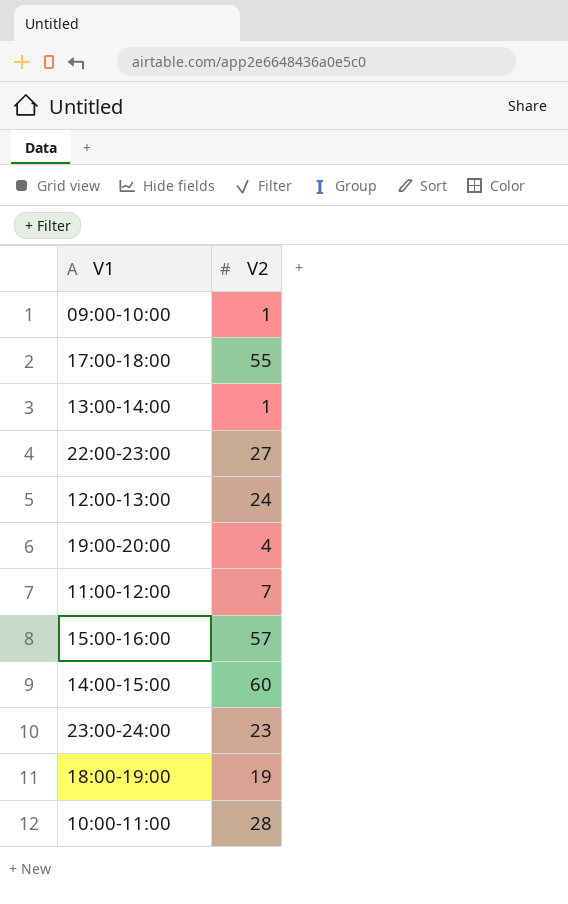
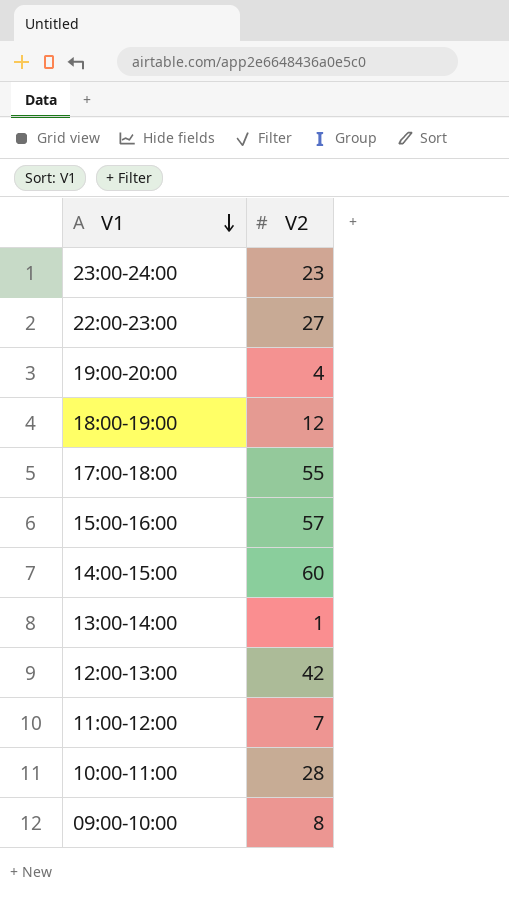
row order: none -> V1 descending
18:00-19:00 | V2: 19 -> 12
12:00-13:00 | V2: 24 -> 42
09:00-10:00 | V2: 1 -> 8

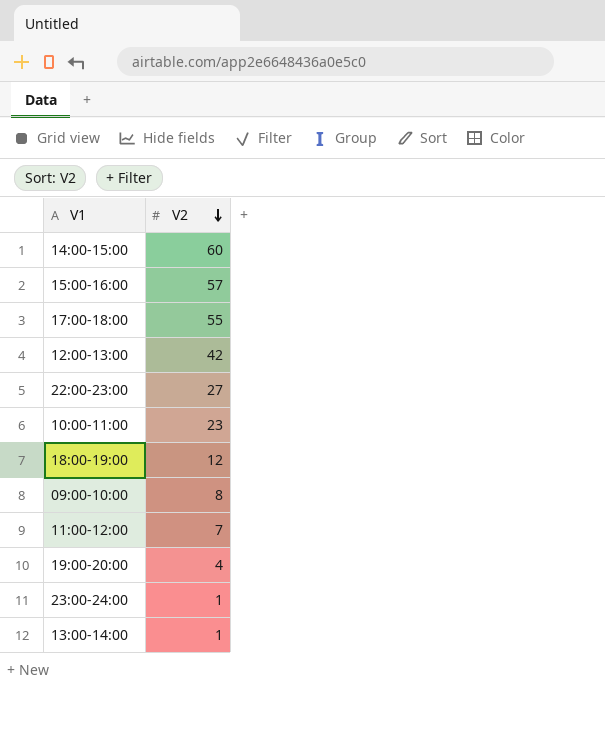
row order: V1 descending -> V2 descending
10:00-11:00 | V2: 28 -> 23
23:00-24:00 | V2: 23 -> 1

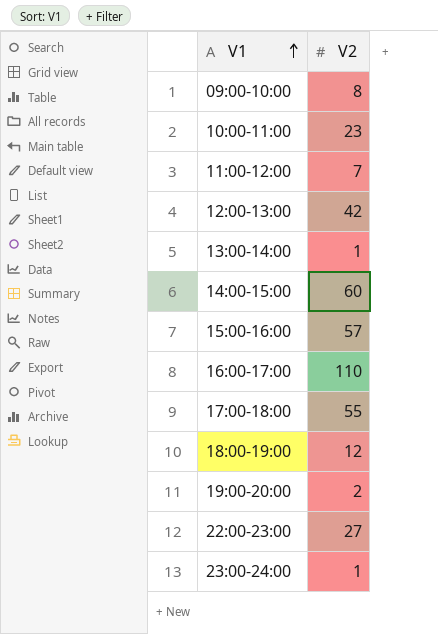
row order: V2 descending -> V1 ascending
row 16:00-17:00: none -> 110
19:00-20:00 | V2: 4 -> 2

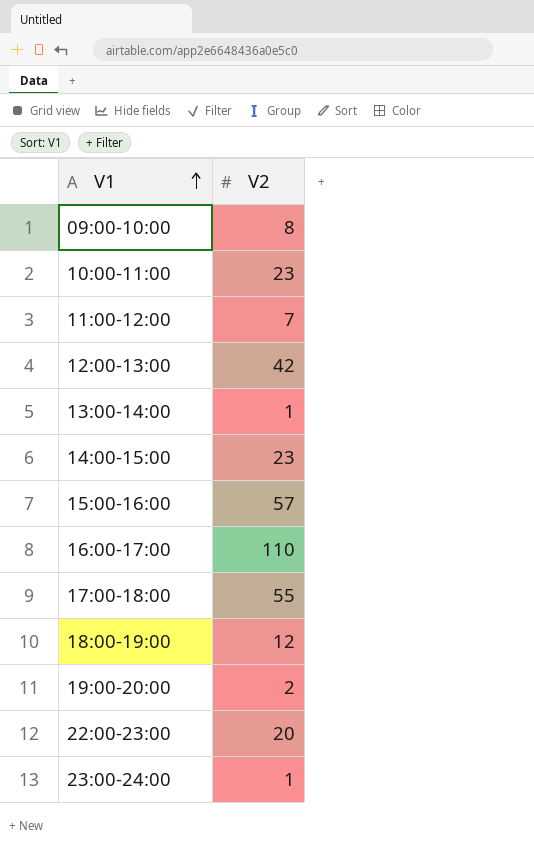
14:00-15:00 | V2: 60 -> 23
22:00-23:00 | V2: 27 -> 20

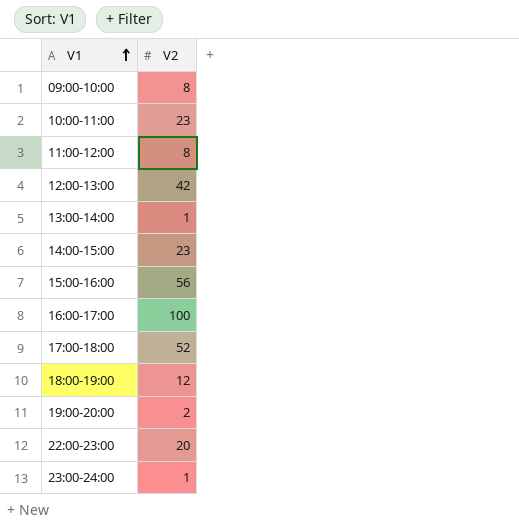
11:00-12:00 | V2: 7 -> 8
15:00-16:00 | V2: 57 -> 56
16:00-17:00 | V2: 110 -> 100
17:00-18:00 | V2: 55 -> 52

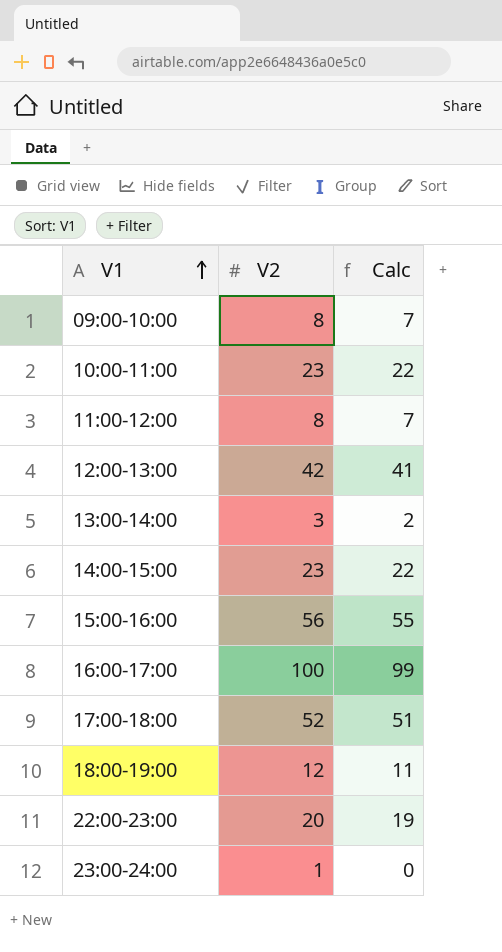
column Calc | formula: none -> [V2] - 1
row 19:00-20:00: 2 -> none
13:00-14:00 | V2: 1 -> 3

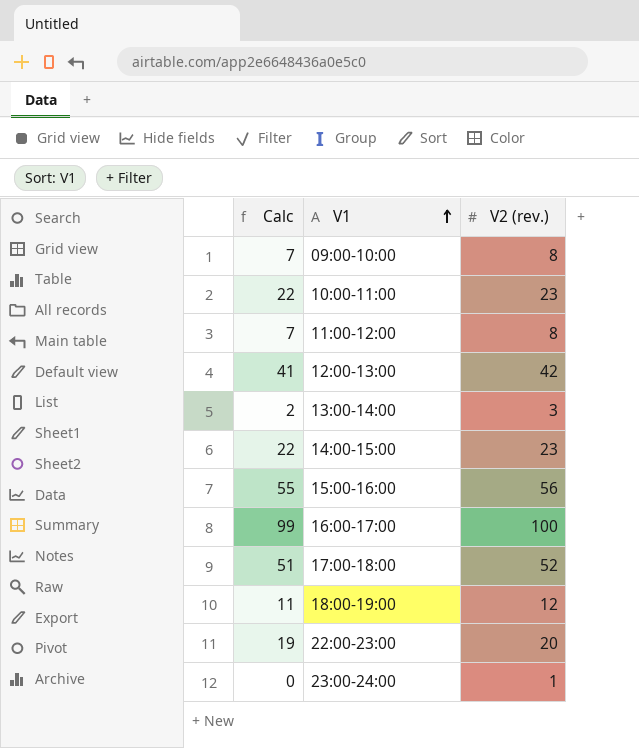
column Calc | position: 3 -> 1
column name: V2 -> V2 (rev.)

